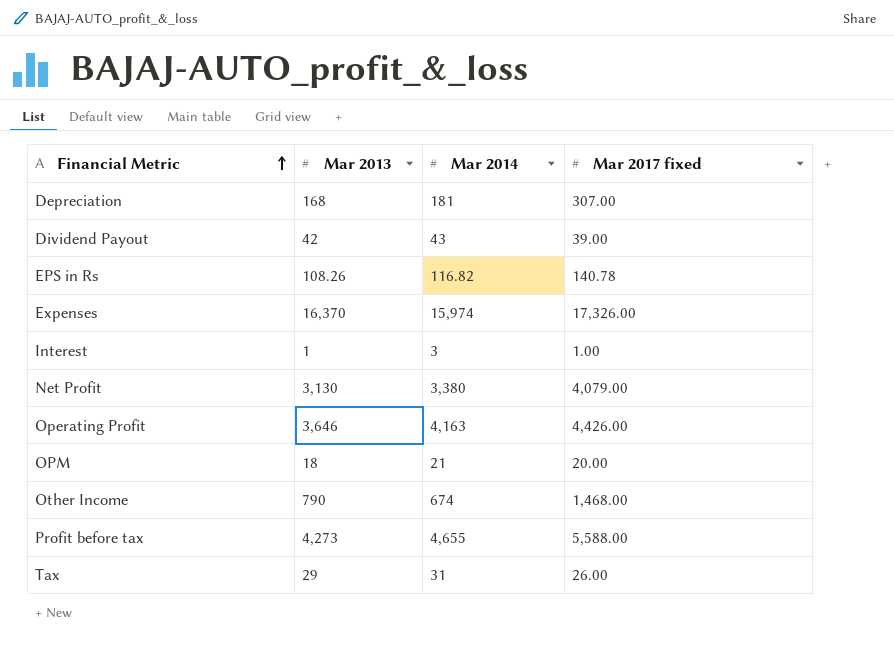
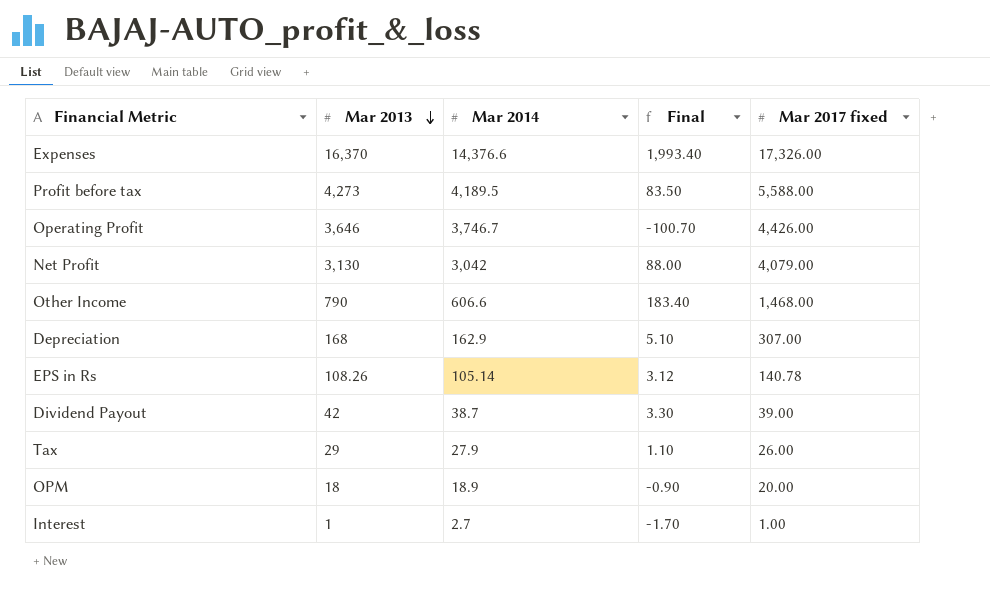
row order: Financial Metric ascending -> Mar 2013 descending
column Final | formula: none -> [Mar 2013] - [Mar 2014]
Expenses | Mar 2014: 15,974 -> 14,376.6
Profit before tax | Mar 2014: 4,655 -> 4,189.5
Operating Profit | Mar 2014: 4,163 -> 3,746.7
Net Profit | Mar 2014: 3,380 -> 3,042
Other Income | Mar 2014: 674 -> 606.6
Depreciation | Mar 2014: 181 -> 162.9
EPS in Rs | Mar 2014: 116.82 -> 105.14
Dividend Payout | Mar 2014: 43 -> 38.7
Tax | Mar 2014: 31 -> 27.9
OPM | Mar 2014: 21 -> 18.9
Interest | Mar 2014: 3 -> 2.7

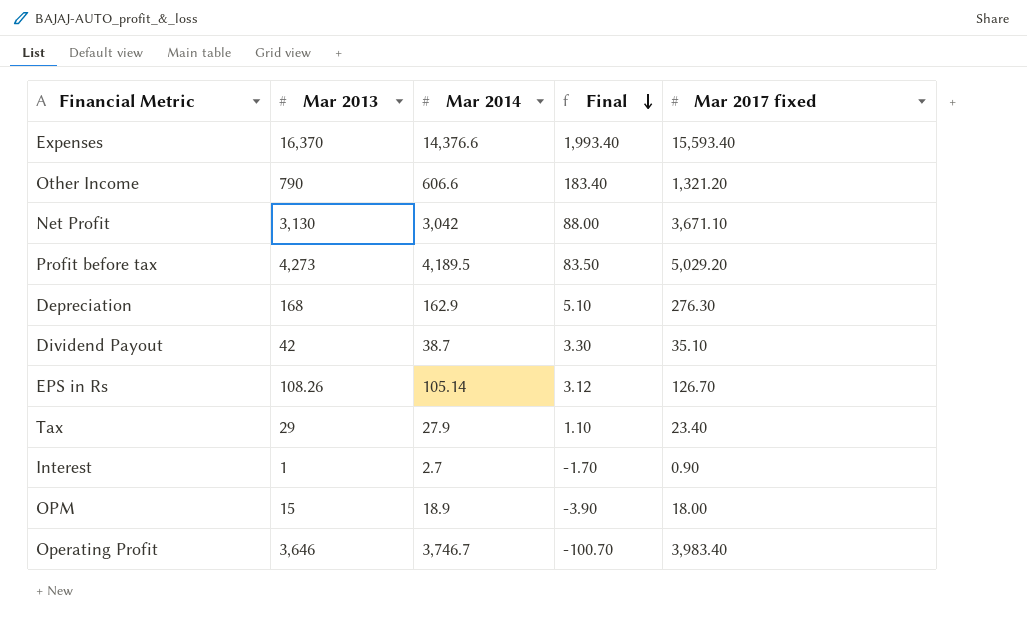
row order: Mar 2013 descending -> Final descending
Expenses | Mar 2017 fixed: 17,326.00 -> 15,593.40
Other Income | Mar 2017 fixed: 1,468.00 -> 1,321.20
Net Profit | Mar 2017 fixed: 4,079.00 -> 3,671.10
Profit before tax | Mar 2017 fixed: 5,588.00 -> 5,029.20
Depreciation | Mar 2017 fixed: 307.00 -> 276.30
Dividend Payout | Mar 2017 fixed: 39.00 -> 35.10
EPS in Rs | Mar 2017 fixed: 140.78 -> 126.70
Tax | Mar 2017 fixed: 26.00 -> 23.40
Interest | Mar 2017 fixed: 1.00 -> 0.90
OPM | Mar 2013: 18 -> 15
OPM | Final: -0.90 -> -3.90
OPM | Mar 2017 fixed: 20.00 -> 18.00
Operating Profit | Mar 2017 fixed: 4,426.00 -> 3,983.40

